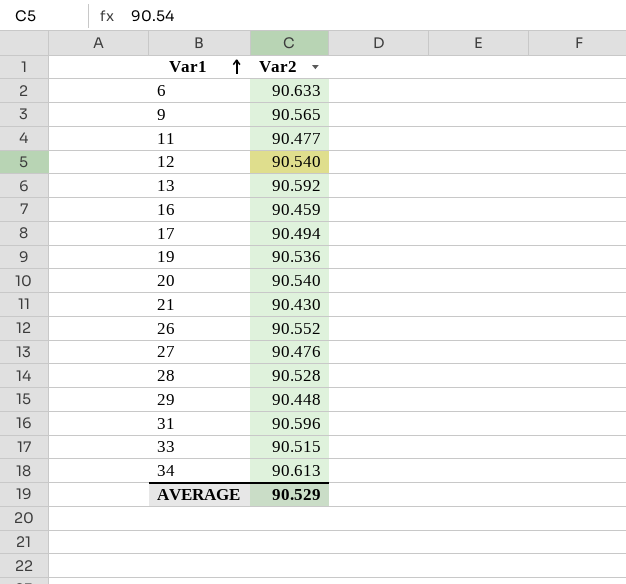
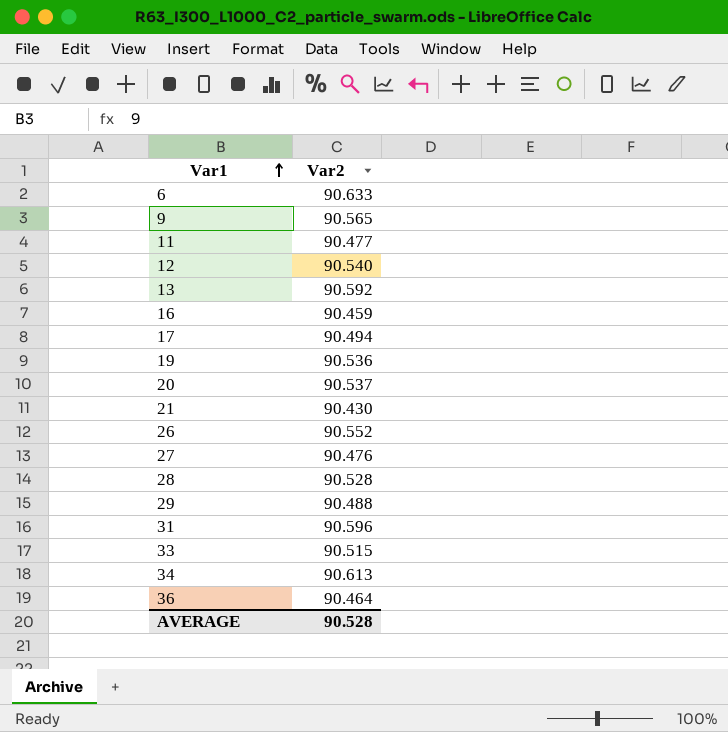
20 | Var2: 90.540 -> 90.537
29 | Var2: 90.448 -> 90.488
row 36: none -> 90.464
AVERAGE | Var2: 90.529 -> 90.528

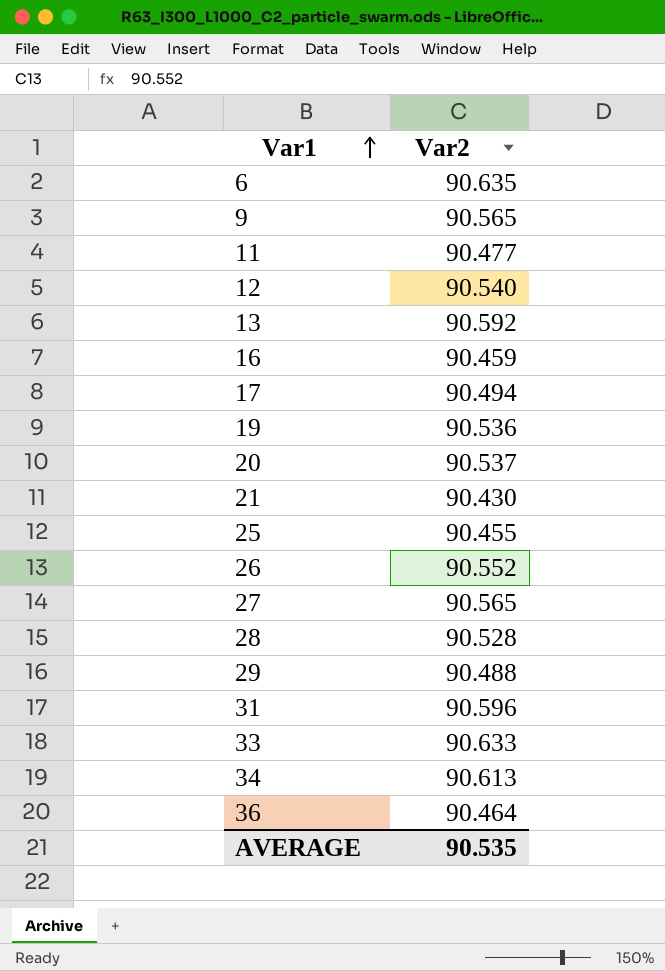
6 | Var2: 90.633 -> 90.635
row 25: none -> 90.455
27 | Var2: 90.476 -> 90.565
33 | Var2: 90.515 -> 90.633
AVERAGE | Var2: 90.528 -> 90.535

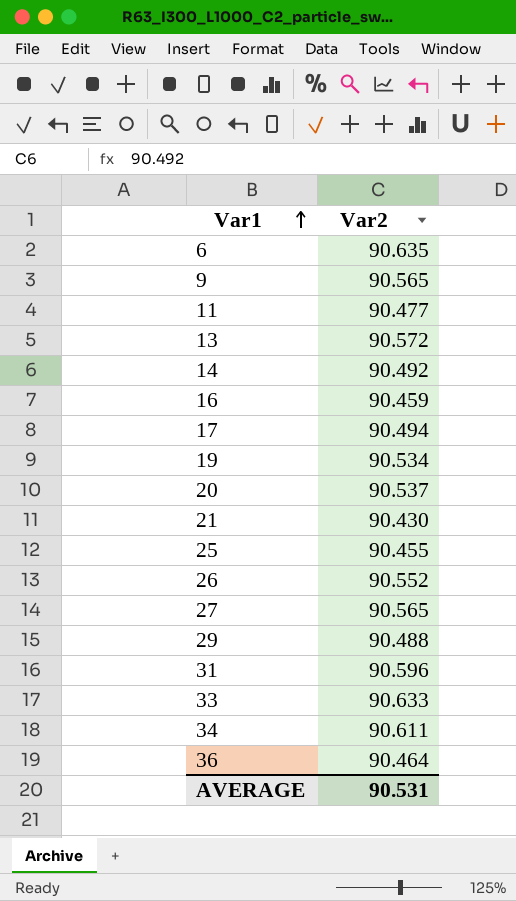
row 12: 90.540 -> none
row 28: 90.528 -> none
13 | Var2: 90.592 -> 90.572
row 14: none -> 90.492
19 | Var2: 90.536 -> 90.534
34 | Var2: 90.613 -> 90.611
AVERAGE | Var2: 90.535 -> 90.531

